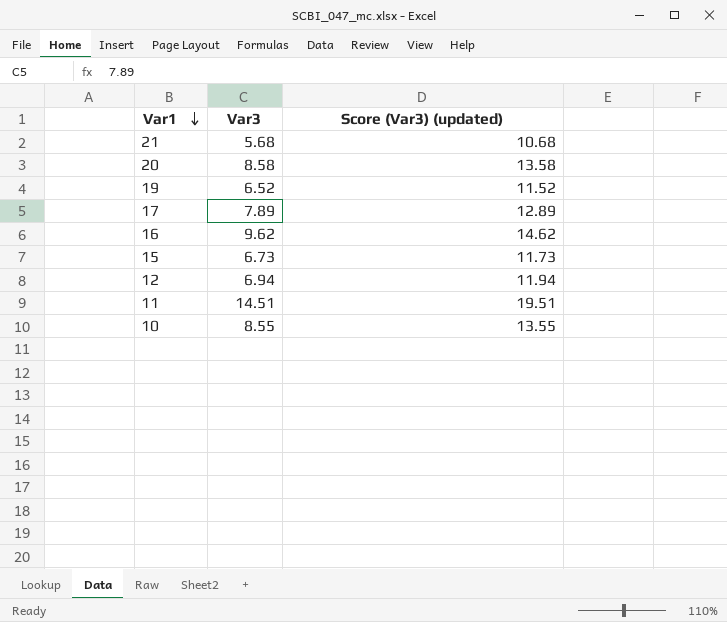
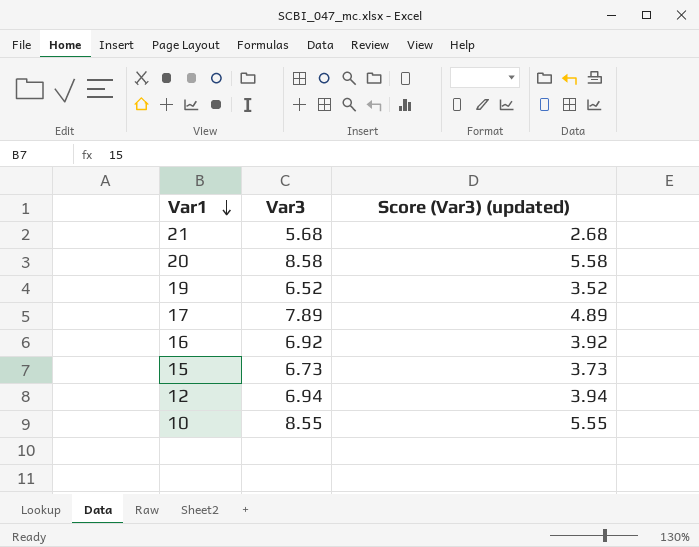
column Score (Var3) (updated) | formula: [Var3] + 5 -> [Var3] - 3
row 11: 14.51 | 19.51 -> none
16 | Var3: 9.62 -> 6.92

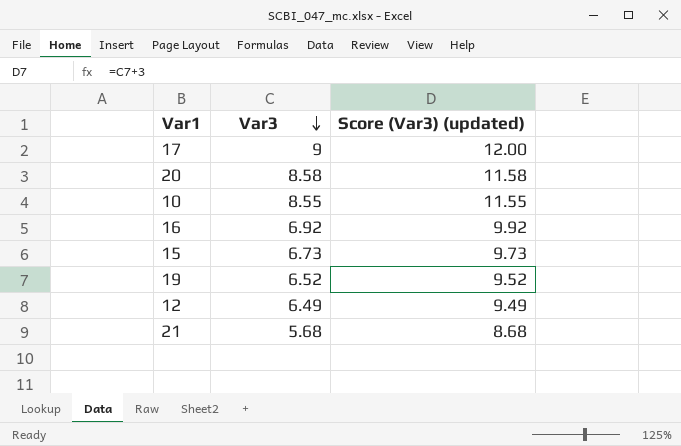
row order: Var1 descending -> Var3 descending
column Score (Var3) (updated) | formula: [Var3] - 3 -> [Var3] + 3
17 | Var3: 7.89 -> 9
12 | Var3: 6.94 -> 6.49

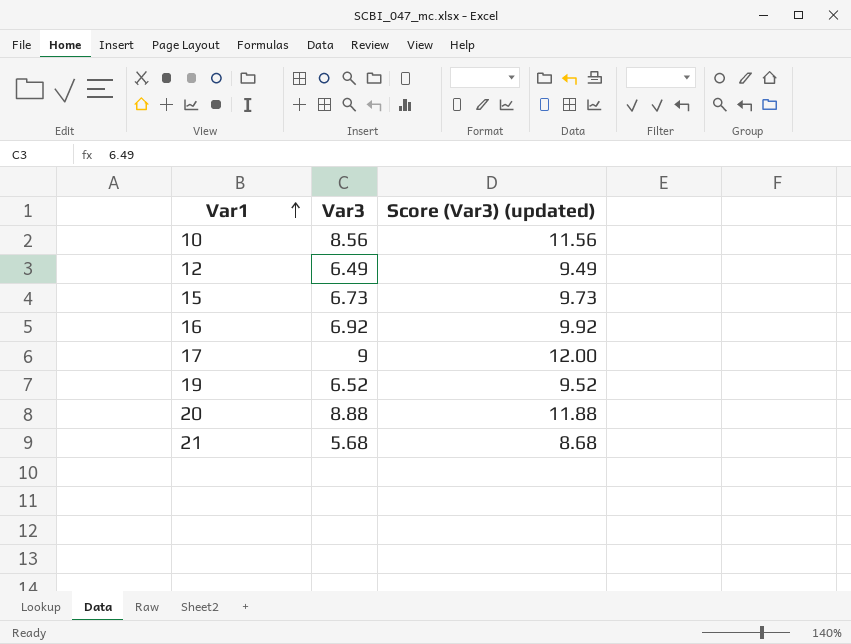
row order: Var3 descending -> Var1 ascending
10 | Var3: 8.55 -> 8.56
10 | Score (Var3) (updated): 11.55 -> 11.56
20 | Var3: 8.58 -> 8.88
20 | Score (Var3) (updated): 11.58 -> 11.88

